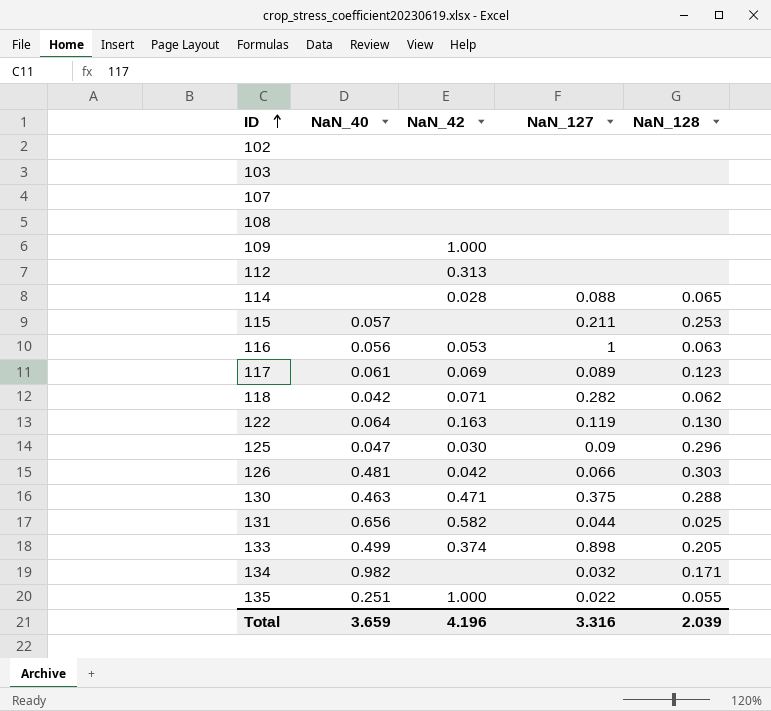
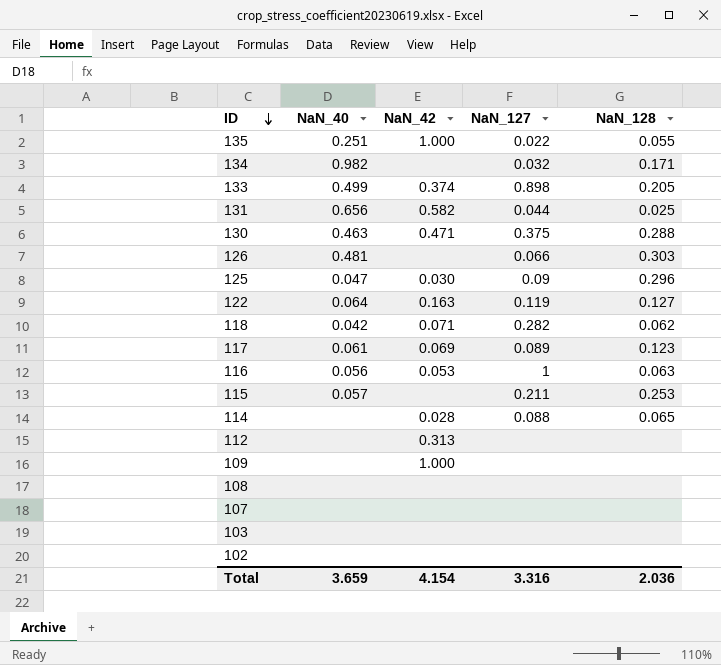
row order: ID ascending -> ID descending
126 | NaN_42: 0.042 -> none
122 | NaN_128: 0.130 -> 0.127
Total | NaN_42: 4.196 -> 4.154
Total | NaN_128: 2.039 -> 2.036

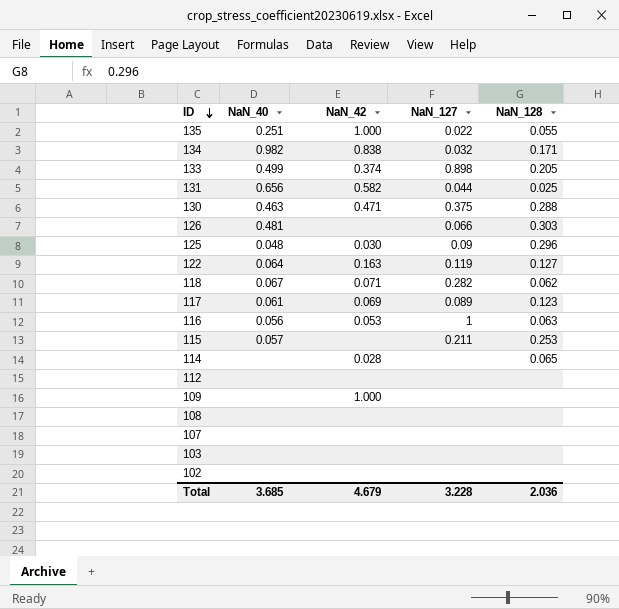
134 | NaN_42: none -> 0.838
125 | NaN_40: 0.047 -> 0.048
118 | NaN_40: 0.042 -> 0.067
114 | NaN_127: 0.088 -> none
112 | NaN_42: 0.313 -> none
Total | NaN_40: 3.659 -> 3.685
Total | NaN_42: 4.154 -> 4.679
Total | NaN_127: 3.316 -> 3.228

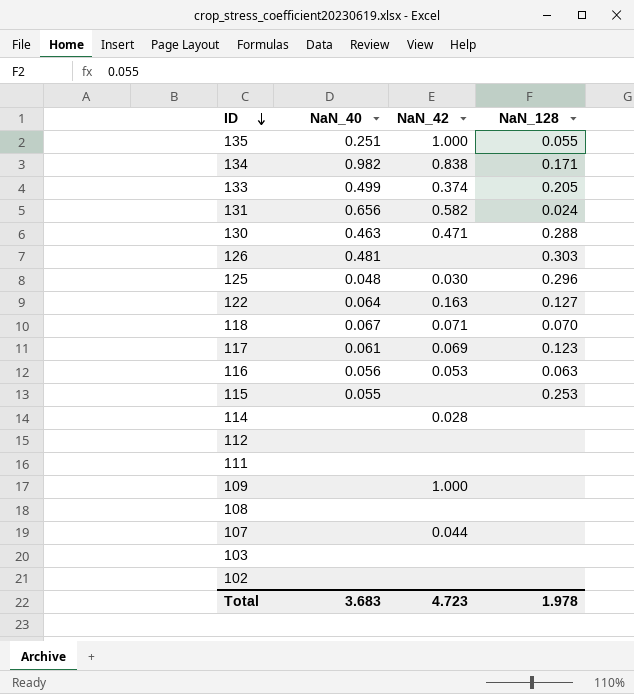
column NaN_127 | position: 4 -> none
131 | NaN_128: 0.025 -> 0.024
118 | NaN_128: 0.062 -> 0.070
115 | NaN_40: 0.057 -> 0.055
114 | NaN_128: 0.065 -> none
row 111: none -> none | none | none
107 | NaN_42: none -> 0.044
Total | NaN_40: 3.685 -> 3.683
Total | NaN_42: 4.679 -> 4.723
Total | NaN_128: 2.036 -> 1.978

